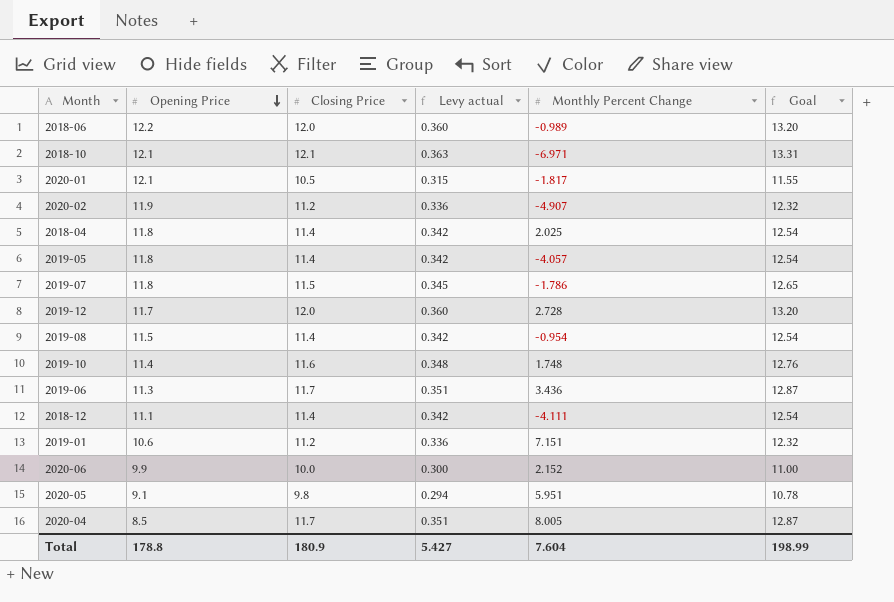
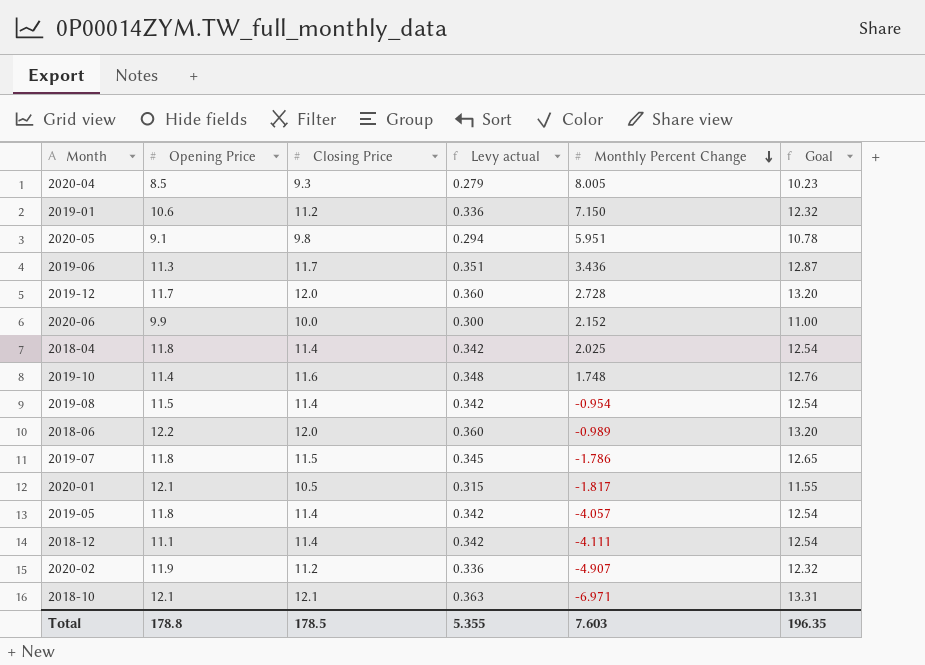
row order: Opening Price descending -> Monthly Percent Change descending
2020-04 | Closing Price: 11.7 -> 9.3
2020-04 | Levy actual: 0.351 -> 0.279
2020-04 | Goal: 12.87 -> 10.23
2019-01 | Monthly Percent Change: 7.151 -> 7.150
Total | Closing Price: 180.9 -> 178.5
Total | Levy actual: 5.427 -> 5.355
Total | Monthly Percent Change: 7.604 -> 7.603
Total | Goal: 198.99 -> 196.35

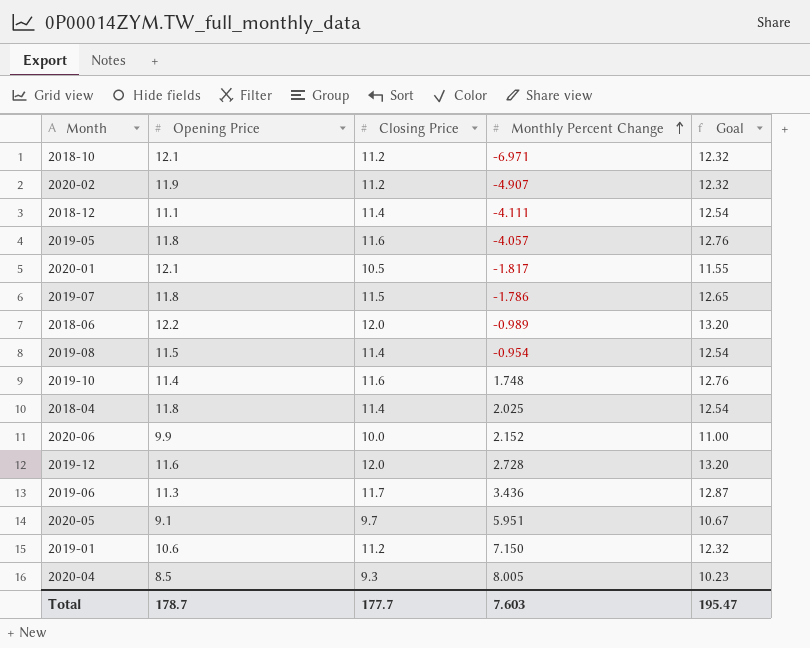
row order: Monthly Percent Change descending -> Monthly Percent Change ascending
column Levy actual | formula: [Closing Price] * 0.03 -> none
2018-10 | Closing Price: 12.1 -> 11.2
2018-10 | Goal: 13.31 -> 12.32
2019-05 | Closing Price: 11.4 -> 11.6
2019-05 | Goal: 12.54 -> 12.76
2019-12 | Opening Price: 11.7 -> 11.6
2020-05 | Closing Price: 9.8 -> 9.7
2020-05 | Goal: 10.78 -> 10.67
Total | Opening Price: 178.8 -> 178.7
Total | Closing Price: 178.5 -> 177.7
Total | Goal: 196.35 -> 195.47

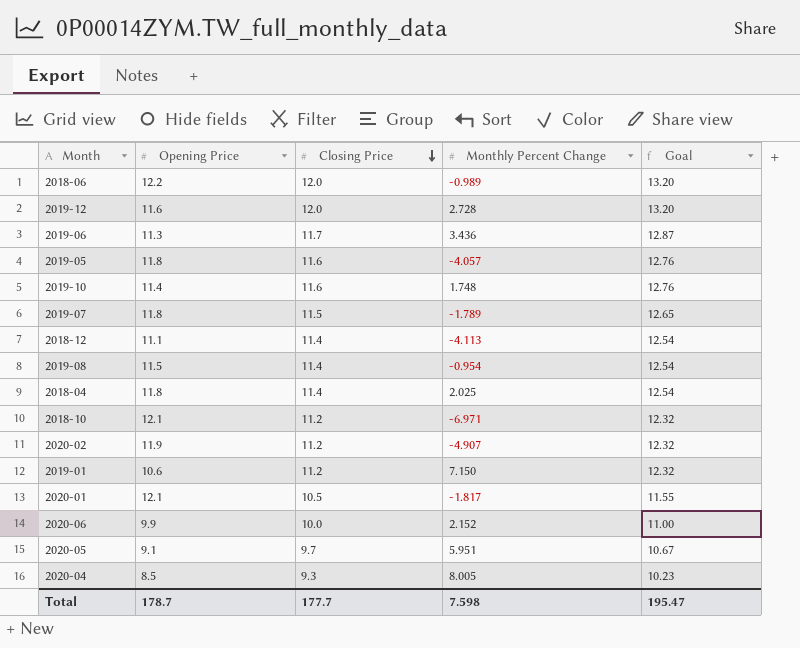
row order: Monthly Percent Change ascending -> Closing Price descending
2019-07 | Monthly Percent Change: -1.786 -> -1.789
2018-12 | Monthly Percent Change: -4.111 -> -4.113
Total | Monthly Percent Change: 7.603 -> 7.598

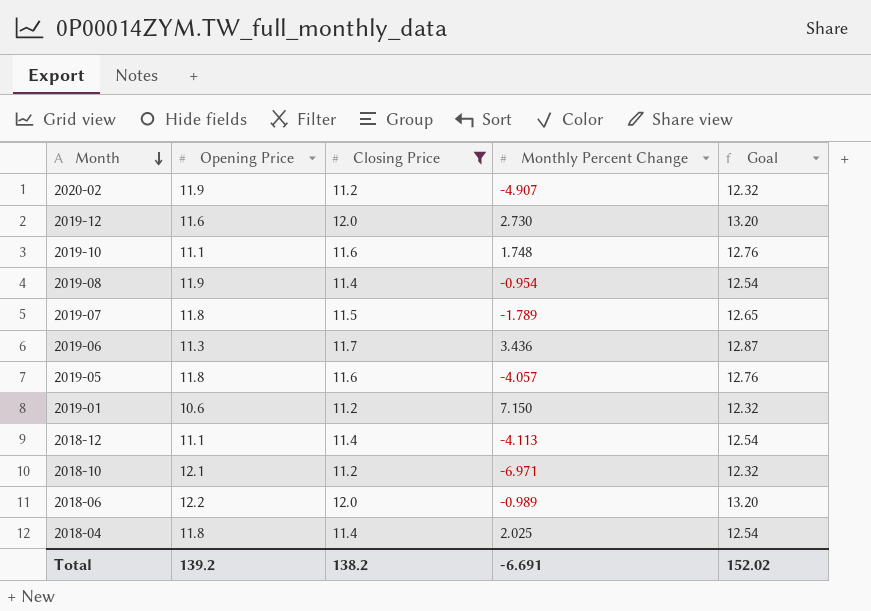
filter: none -> Closing Price >= 11.2
row order: Closing Price descending -> Month descending
2019-12 | Monthly Percent Change: 2.728 -> 2.730
2019-10 | Opening Price: 11.4 -> 11.1
2019-08 | Opening Price: 11.5 -> 11.9
Total | Opening Price: 178.7 -> 139.2
Total | Closing Price: 177.7 -> 138.2
Total | Monthly Percent Change: 7.598 -> -6.691
Total | Goal: 195.47 -> 152.02

